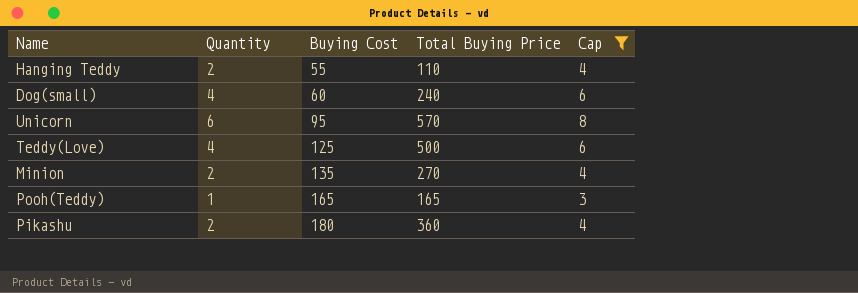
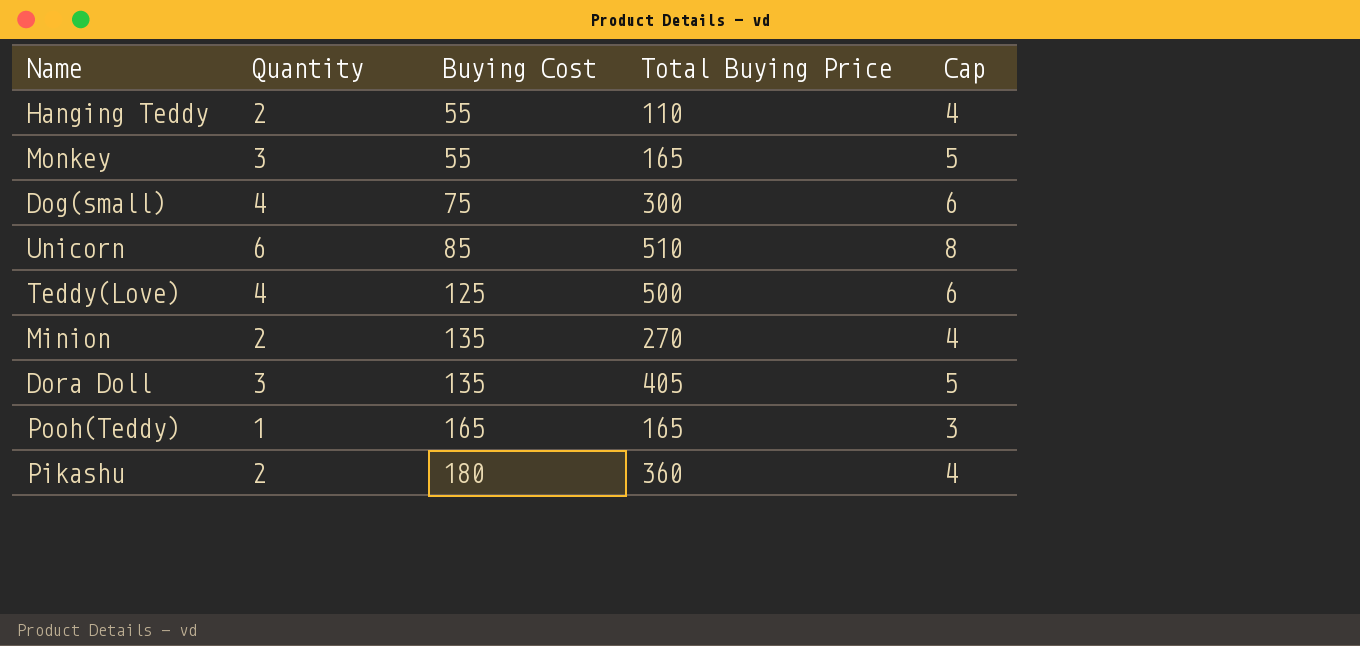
filter: Cap != 5 -> none
Dog(small) | Buying Cost: 60 -> 75
Dog(small) | Total Buying Price: 240 -> 300
Unicorn | Buying Cost: 95 -> 85
Unicorn | Total Buying Price: 570 -> 510

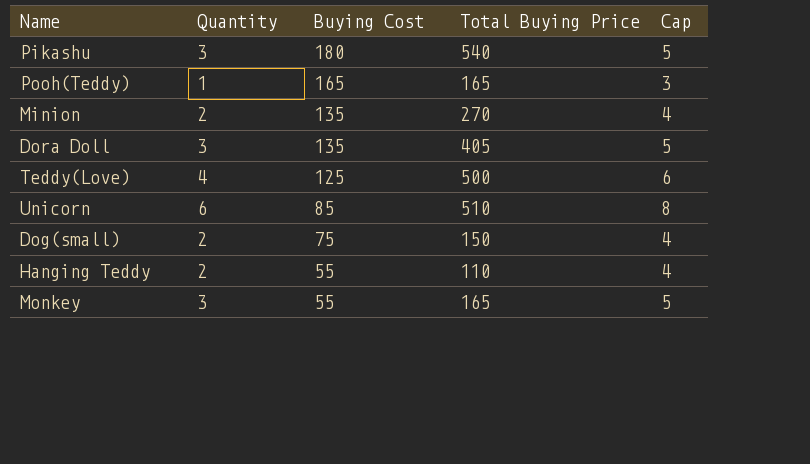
row order: Buying Cost ascending -> Buying Cost descending
Pikashu | Quantity: 2 -> 3
Pikashu | Total Buying Price: 360 -> 540
Pikashu | Cap: 4 -> 5
Dog(small) | Quantity: 4 -> 2
Dog(small) | Total Buying Price: 300 -> 150
Dog(small) | Cap: 6 -> 4

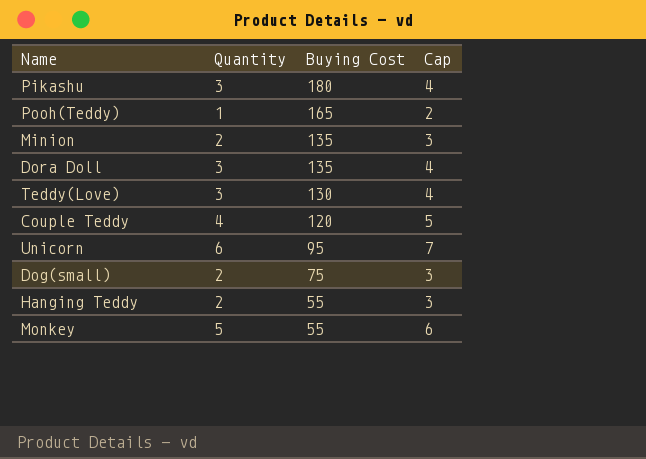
column Total Buying Price | formula: [Quantity] * [Buying Cost] -> none
column Cap | formula: [Quantity] + 2 -> [Quantity] + 1
Teddy(Love) | Quantity: 4 -> 3
Teddy(Love) | Buying Cost: 125 -> 130
row Couple Teddy: none -> 4 | 120 | 5
Unicorn | Buying Cost: 85 -> 95
Monkey | Quantity: 3 -> 5

